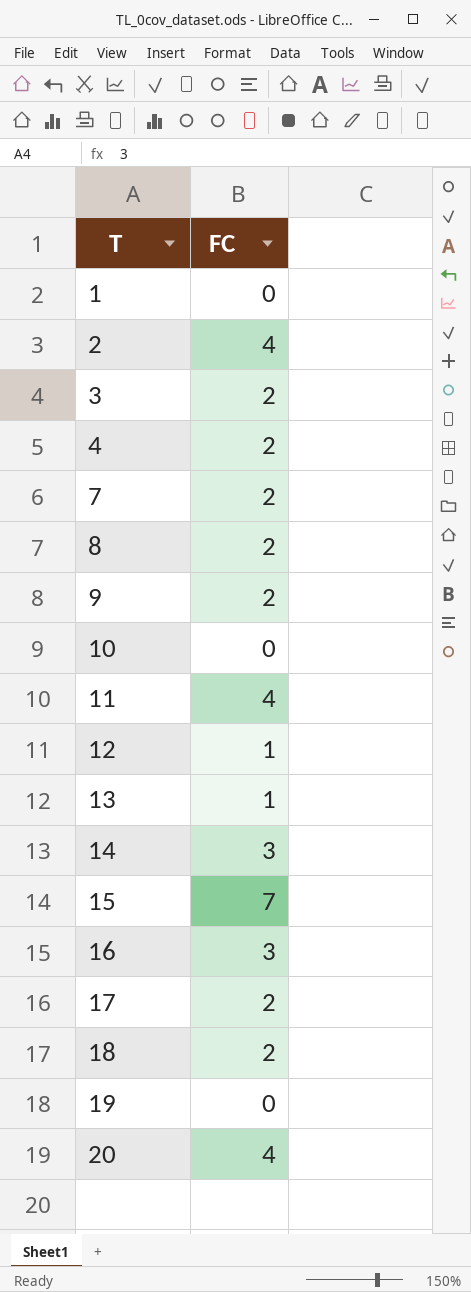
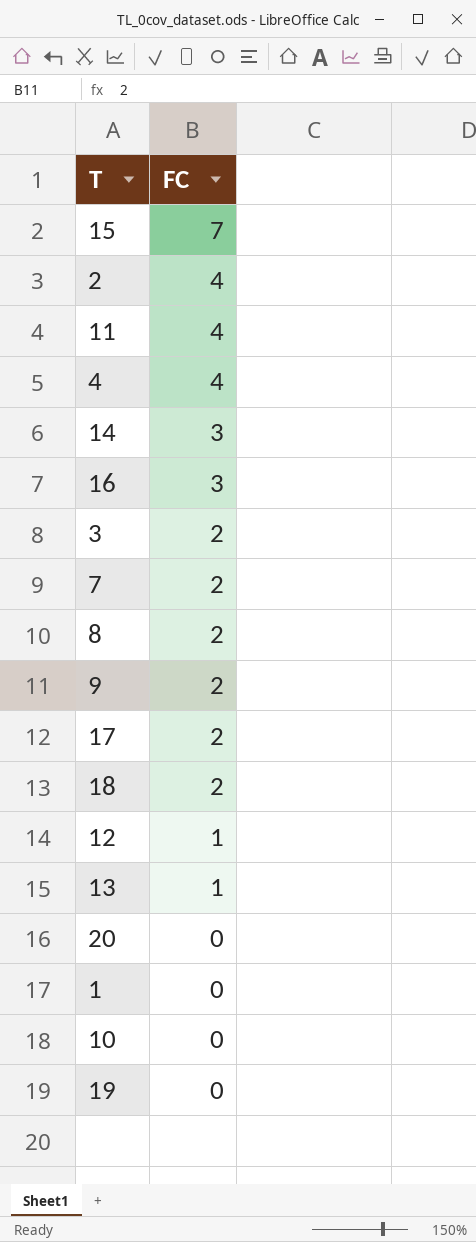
row order: T ascending -> FC descending
4 | FC: 2 -> 4
20 | FC: 4 -> 0

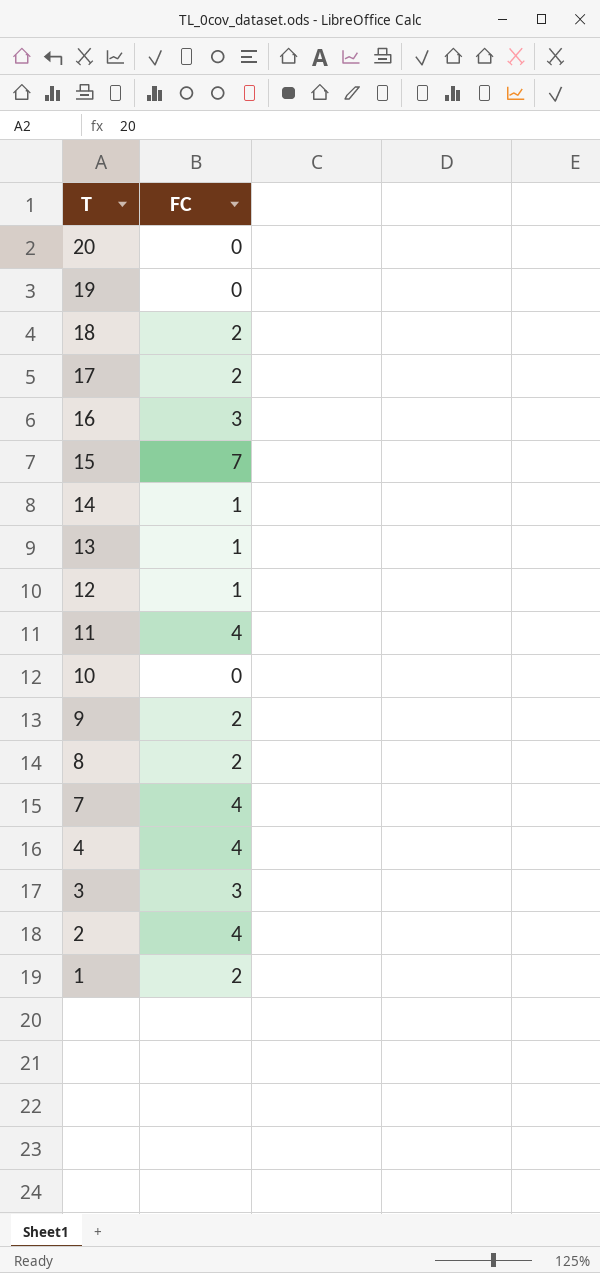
row order: FC descending -> T descending
14 | FC: 3 -> 1
7 | FC: 2 -> 4
3 | FC: 2 -> 3
1 | FC: 0 -> 2

